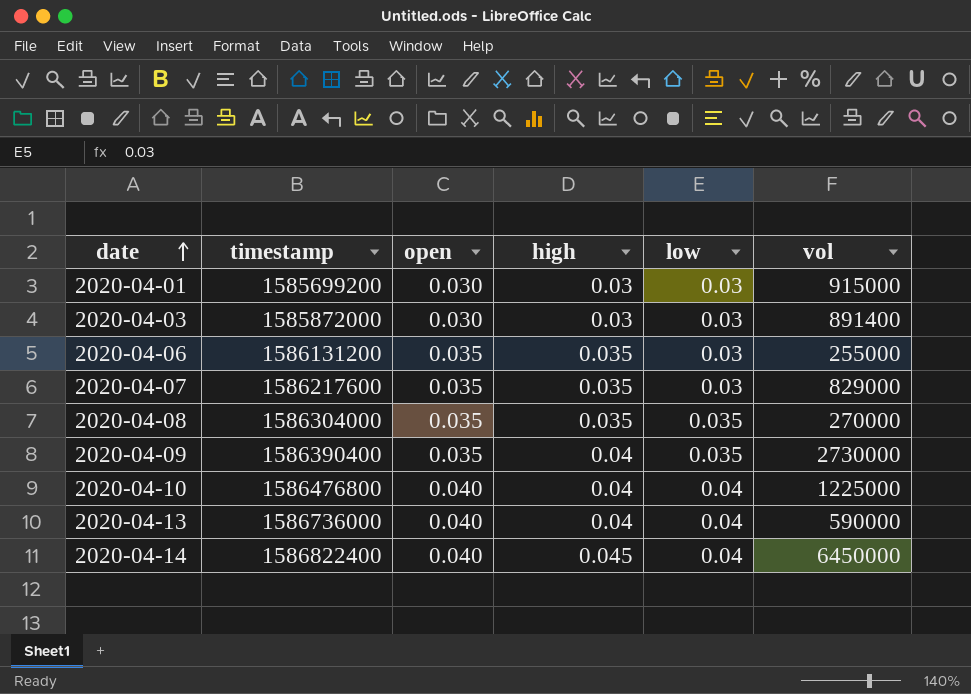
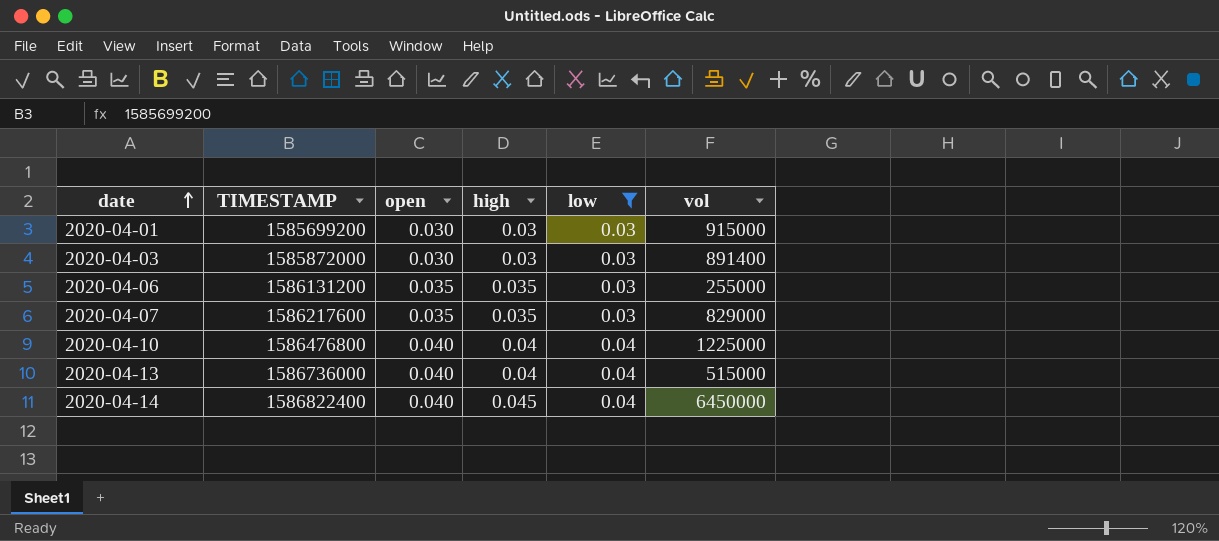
filter: none -> low != 0.035
column name: timestamp -> TIMESTAMP
2020-04-13 | vol: 590000 -> 515000

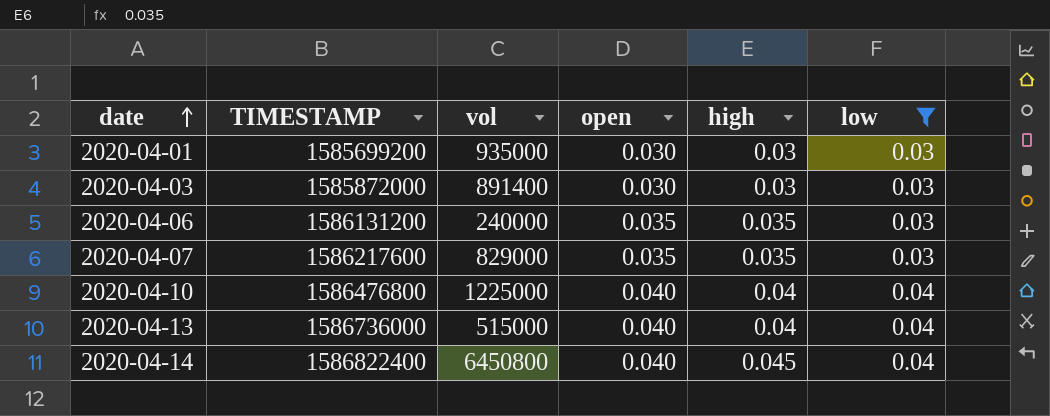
column vol | position: 6 -> 3
2020-04-01 | vol: 915000 -> 935000
2020-04-06 | vol: 255000 -> 240000
2020-04-14 | vol: 6450000 -> 6450800

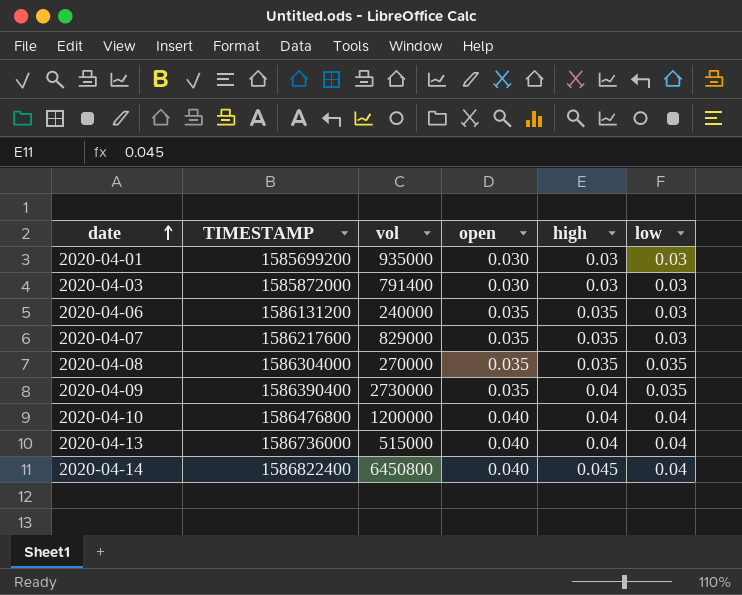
filter: low != 0.035 -> none
2020-04-03 | vol: 891400 -> 791400
2020-04-10 | vol: 1225000 -> 1200000

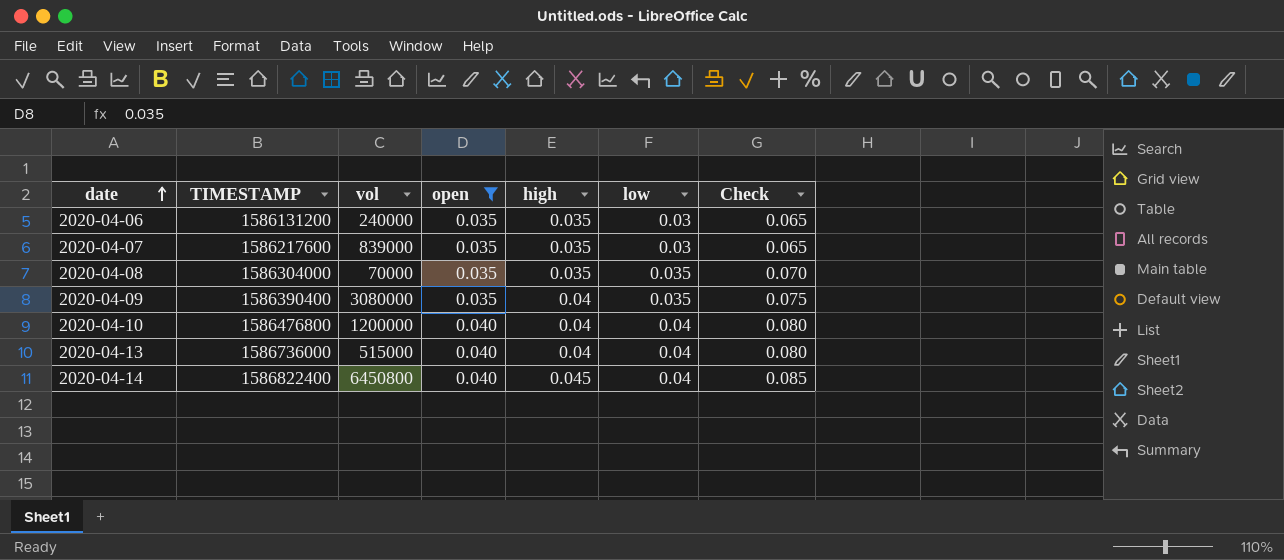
filter: none -> open != 0.030
column Check | formula: none -> [high] + [low]
2020-04-07 | vol: 829000 -> 839000
2020-04-08 | vol: 270000 -> 70000
2020-04-09 | vol: 2730000 -> 3080000

